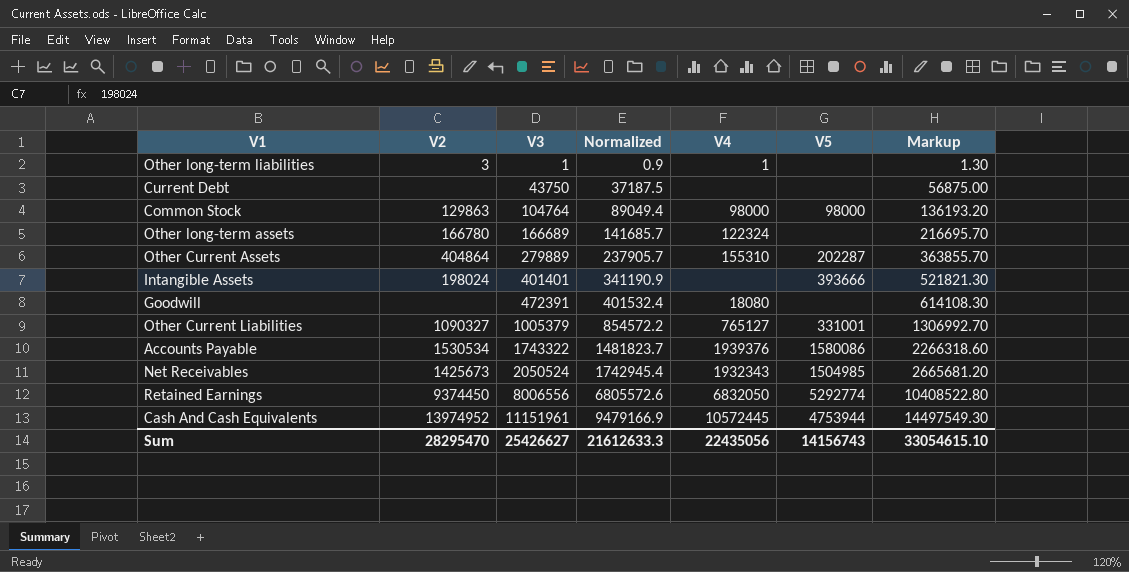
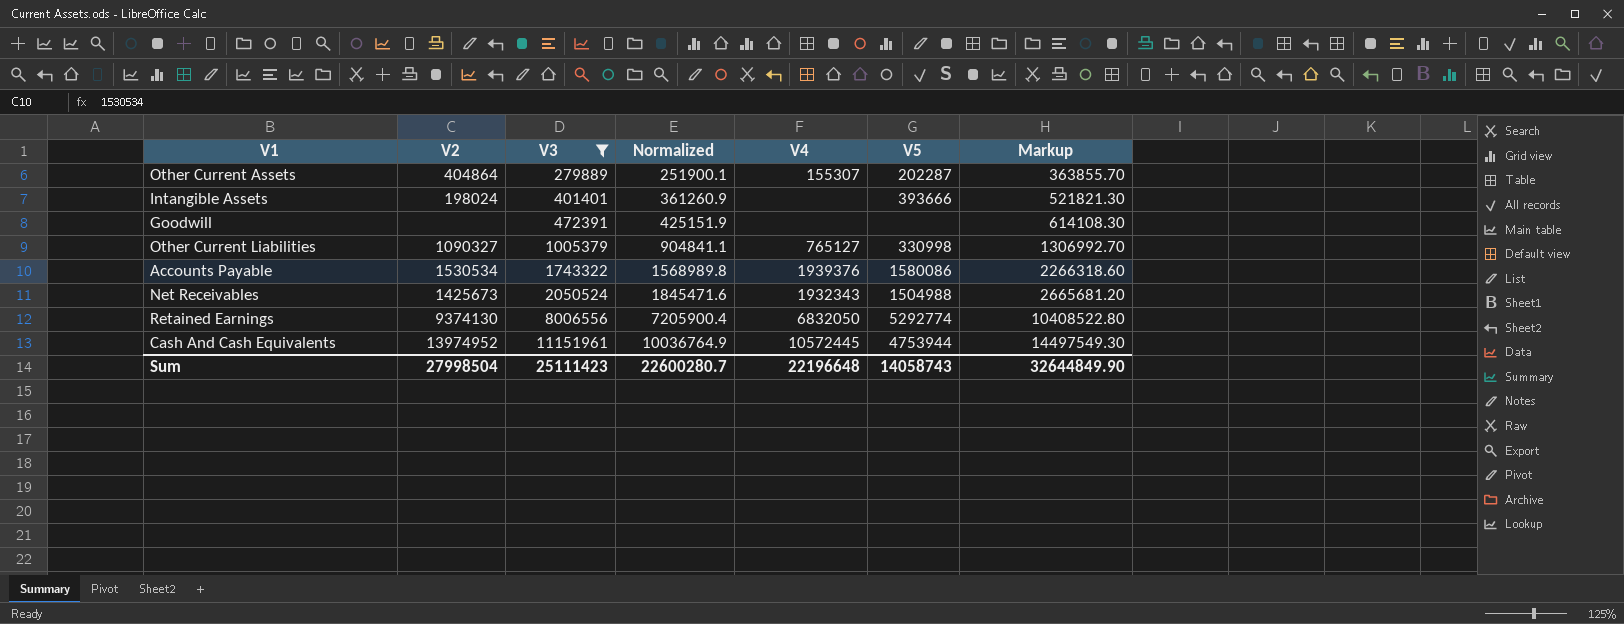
filter: none -> V3 >= 279889
column Normalized | formula: [V3] * 0.85 -> [V3] * 0.9
Other Current Assets | V4: 155310 -> 155307
Goodwill | V4: 18080 -> none
Other Current Liabilities | V5: 331001 -> 330998
Net Receivables | V5: 1504985 -> 1504988
Retained Earnings | V2: 9374450 -> 9374130
Sum | V2: 28295470 -> 27998504
Sum | V3: 25426627 -> 25111423
Sum | Normalized: 21612633.3 -> 22600280.7
Sum | V4: 22435056 -> 22196648
Sum | V5: 14156743 -> 14058743
Sum | Markup: 33054615.10 -> 32644849.90

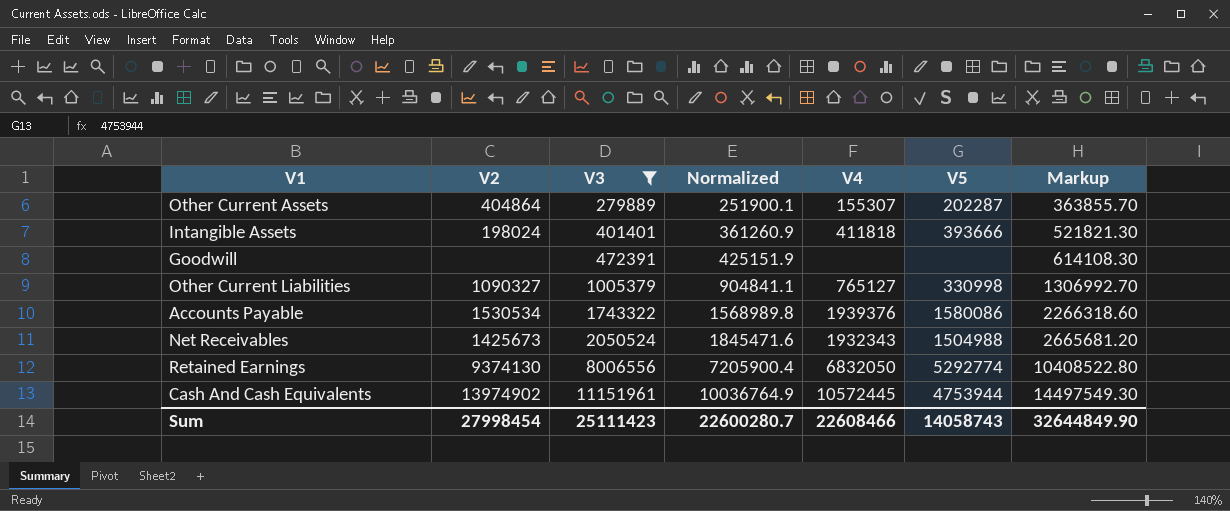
Intangible Assets | V4: none -> 411818
Cash And Cash Equivalents | V2: 13974952 -> 13974902
Sum | V2: 27998504 -> 27998454
Sum | V4: 22196648 -> 22608466

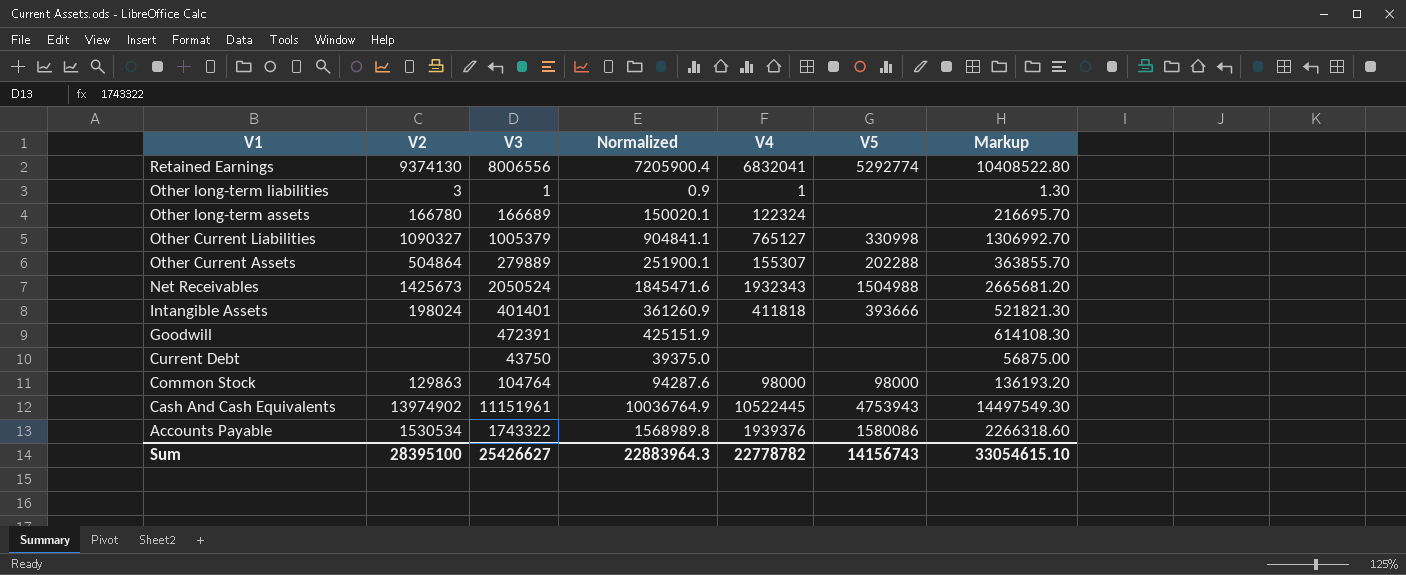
filter: V3 >= 279889 -> none
row order: V3 ascending -> V1 descending
Retained Earnings | V4: 6832050 -> 6832041
Other Current Assets | V2: 404864 -> 504864
Other Current Assets | V5: 202287 -> 202288
Cash And Cash Equivalents | V4: 10572445 -> 10522445
Cash And Cash Equivalents | V5: 4753944 -> 4753943
Sum | V2: 27998454 -> 28395100
Sum | V3: 25111423 -> 25426627
Sum | Normalized: 22600280.7 -> 22883964.3
Sum | V4: 22608466 -> 22778782
Sum | V5: 14058743 -> 14156743
Sum | Markup: 32644849.90 -> 33054615.10

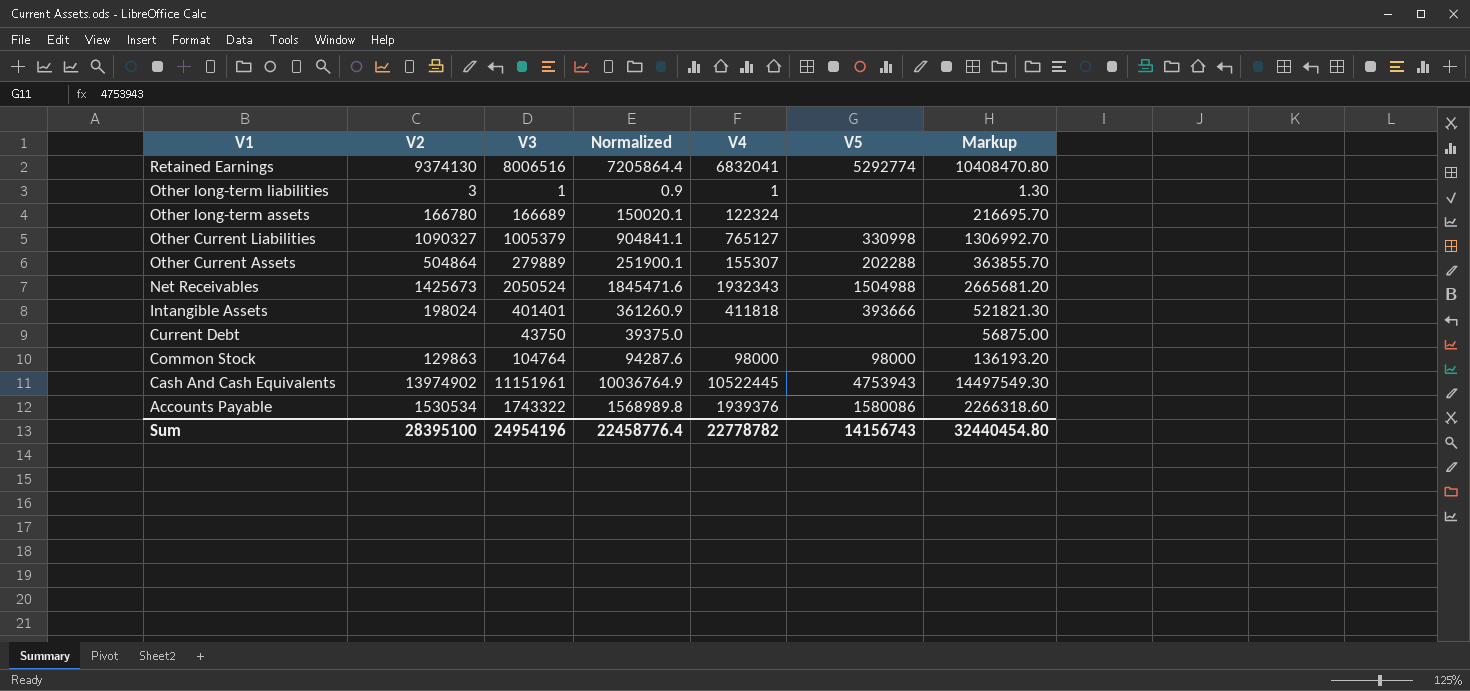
row Goodwill: none | 472391 | 425151.9 | none | none | 614108.30 -> none
Retained Earnings | V3: 8006556 -> 8006516
Retained Earnings | Normalized: 7205900.4 -> 7205864.4
Retained Earnings | Markup: 10408522.80 -> 10408470.80
Sum | V3: 25426627 -> 24954196
Sum | Normalized: 22883964.3 -> 22458776.4
Sum | Markup: 33054615.10 -> 32440454.80

